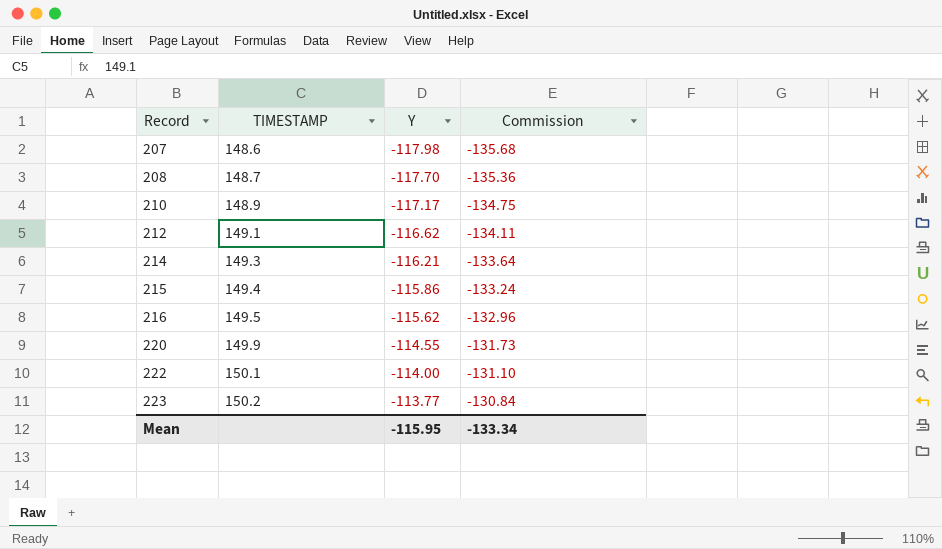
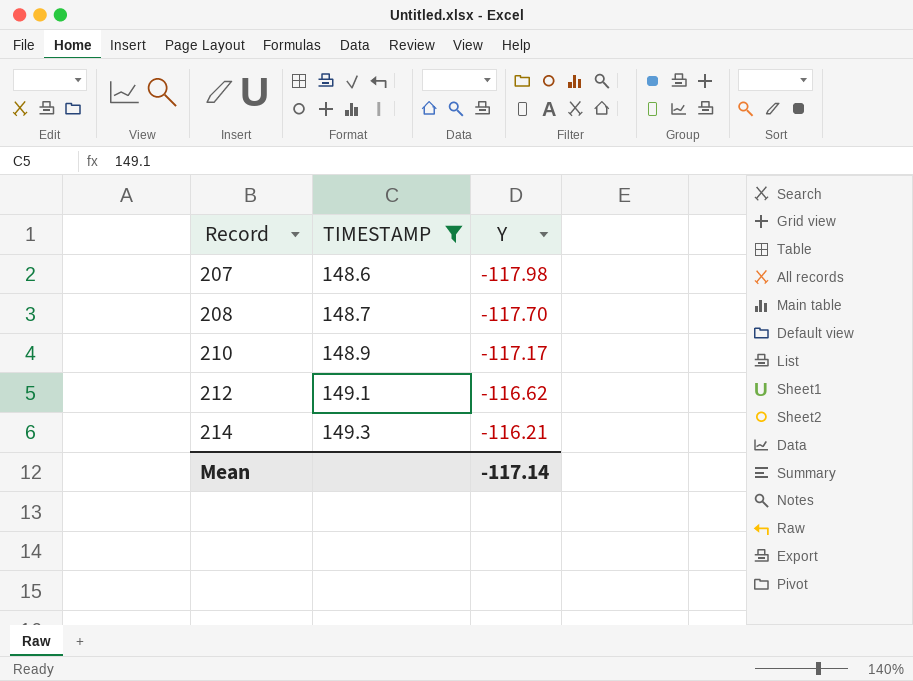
filter: none -> TIMESTAMP <= 149.3
column Commission | formula: [Y] * 1.15 -> none
Mean | Y: -115.95 -> -117.14

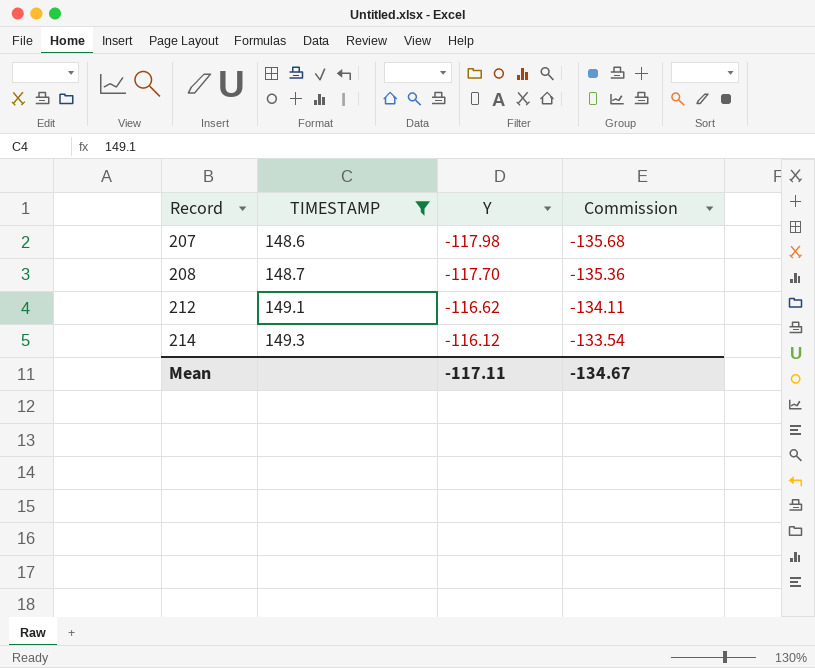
column Commission | formula: none -> [Y] * 1.15
row 210: 148.9 | -117.17 -> none
214 | Y: -116.21 -> -116.12
Mean | Y: -117.14 -> -117.11

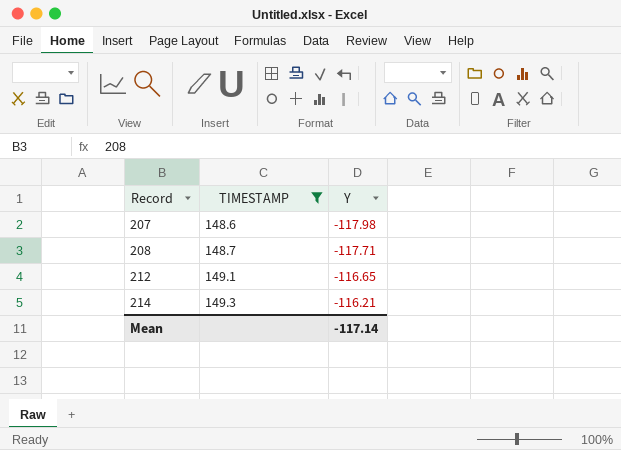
column Commission | formula: [Y] * 1.15 -> none
208 | Y: -117.70 -> -117.71
212 | Y: -116.62 -> -116.65
214 | Y: -116.12 -> -116.21
Mean | Y: -117.11 -> -117.14

